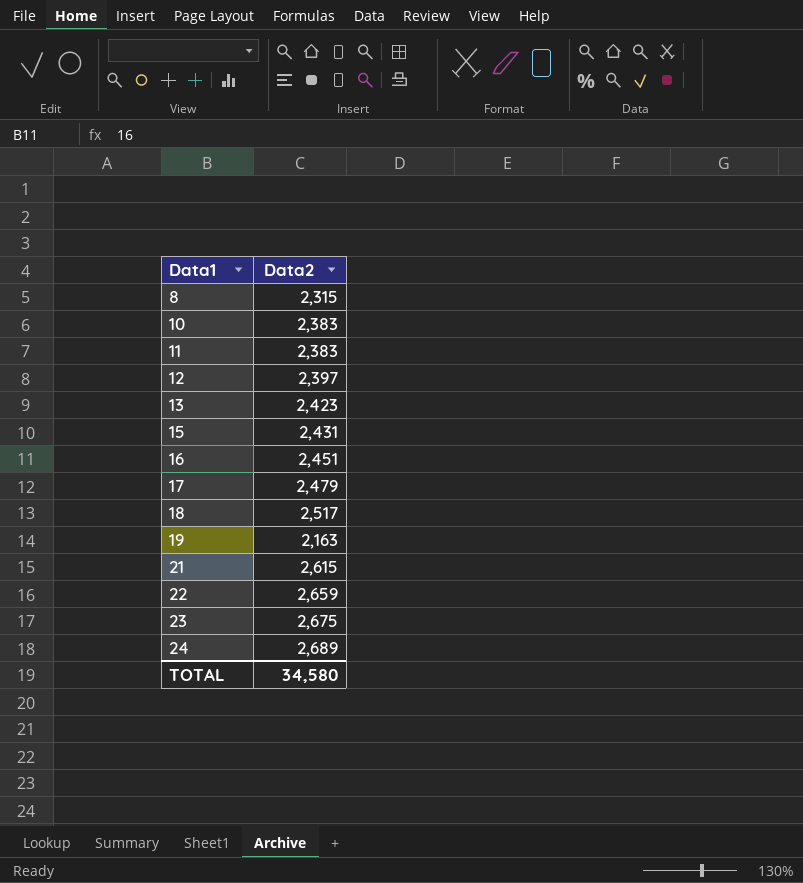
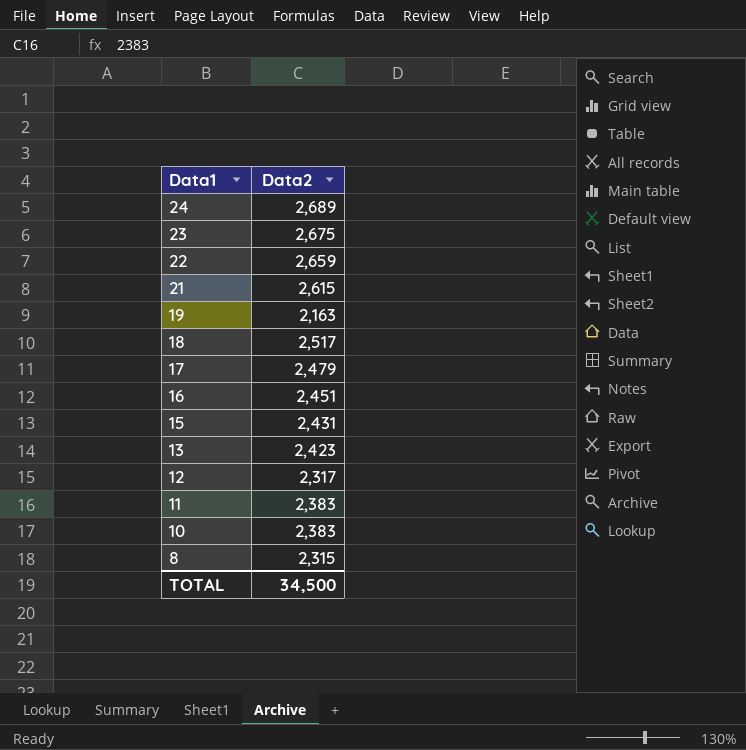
row order: Data1 ascending -> Data1 descending
12 | Data2: 2,397 -> 2,317
TOTAL | Data2: 34,580 -> 34,500

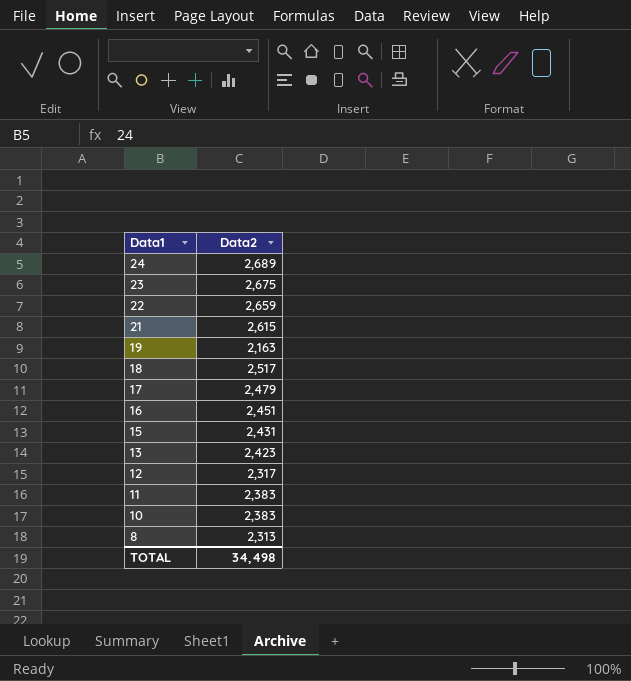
8 | Data2: 2,315 -> 2,313
TOTAL | Data2: 34,500 -> 34,498

